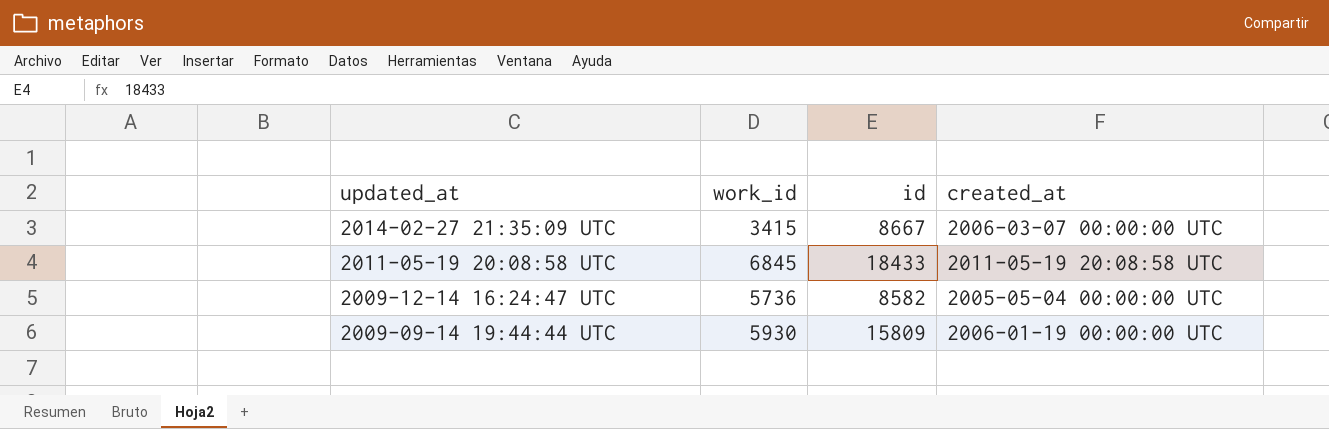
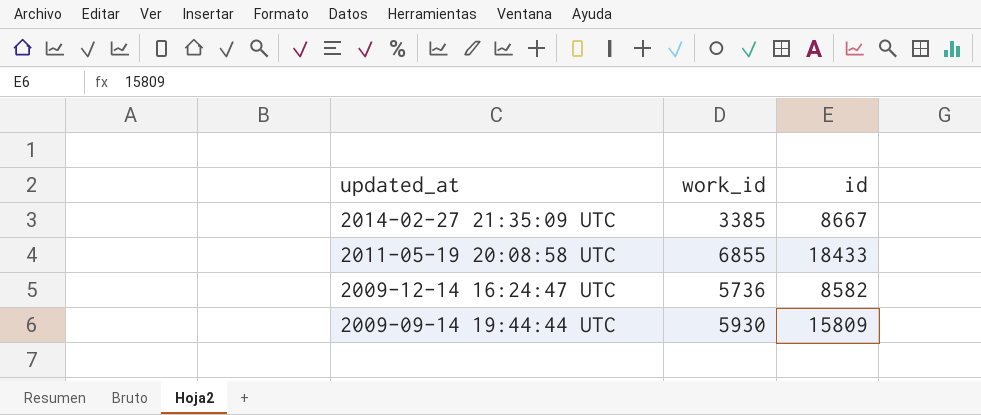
column created_at | position: 4 -> none
2014-02-27 21:35:09 UTC | work_id: 3415 -> 3385
2011-05-19 20:08:58 UTC | work_id: 6845 -> 6855

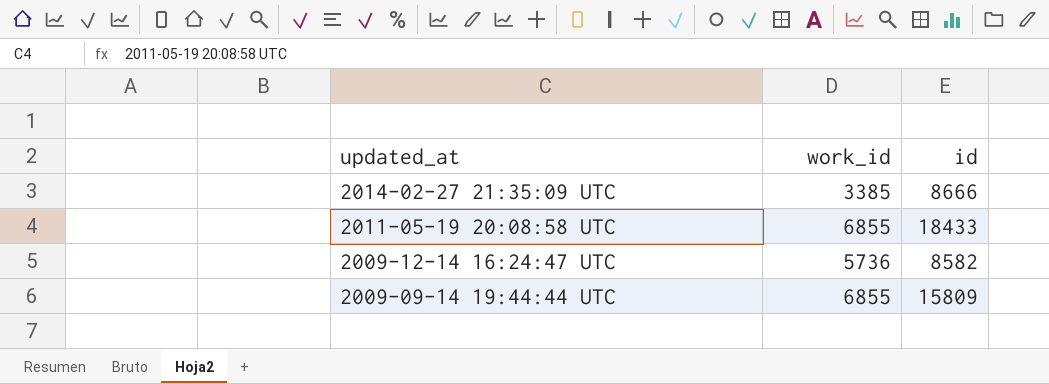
2014-02-27 21:35:09 UTC | id: 8667 -> 8666
2009-09-14 19:44:44 UTC | work_id: 5930 -> 6855

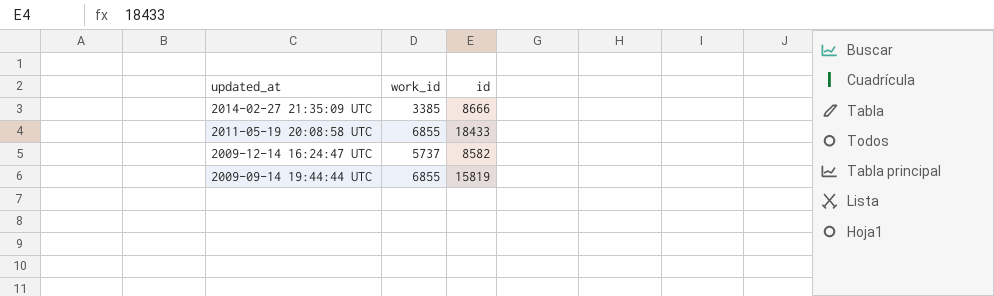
2009-12-14 16:24:47 UTC | work_id: 5736 -> 5737
2009-09-14 19:44:44 UTC | id: 15809 -> 15819

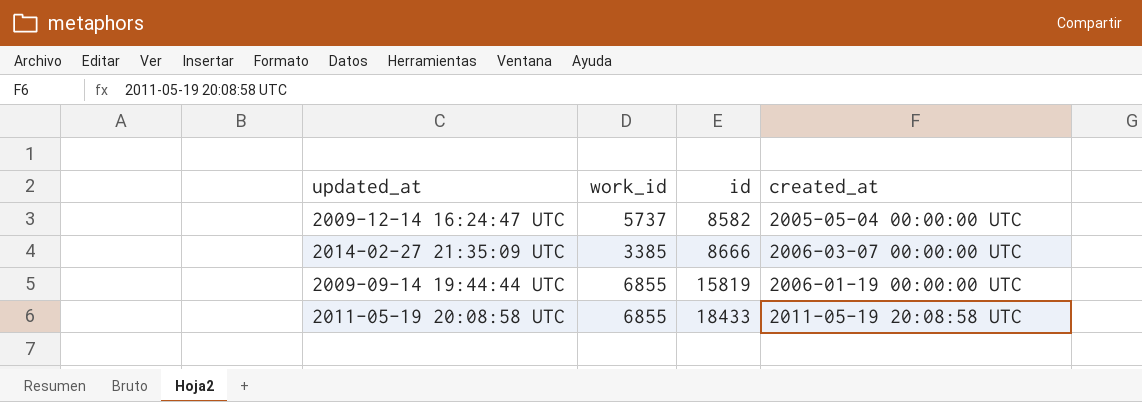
row order: updated_at descending -> id ascending
column created_at | position: none -> 4

